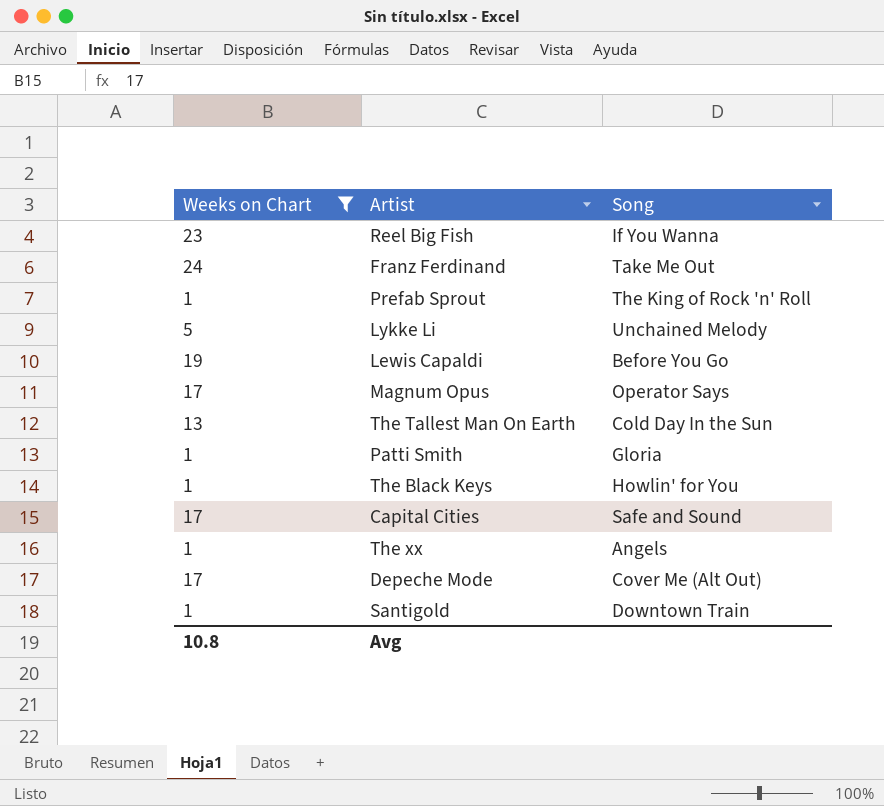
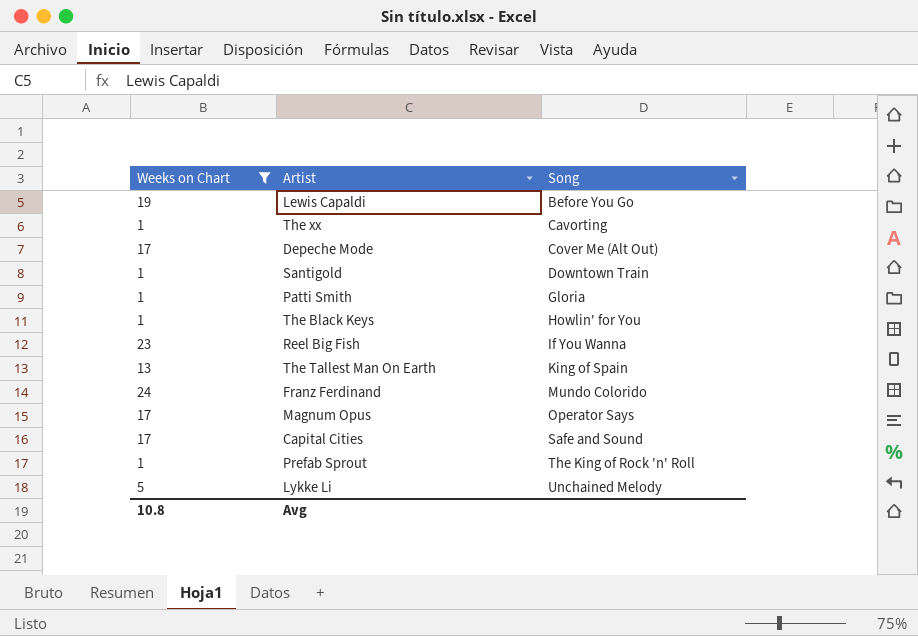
row order: none -> Song ascending
The xx | Song: Angels -> Cavorting
The Tallest Man On Earth | Song: Cold Day In the Sun -> King of Spain
Franz Ferdinand | Song: Take Me Out -> Mundo Colorido

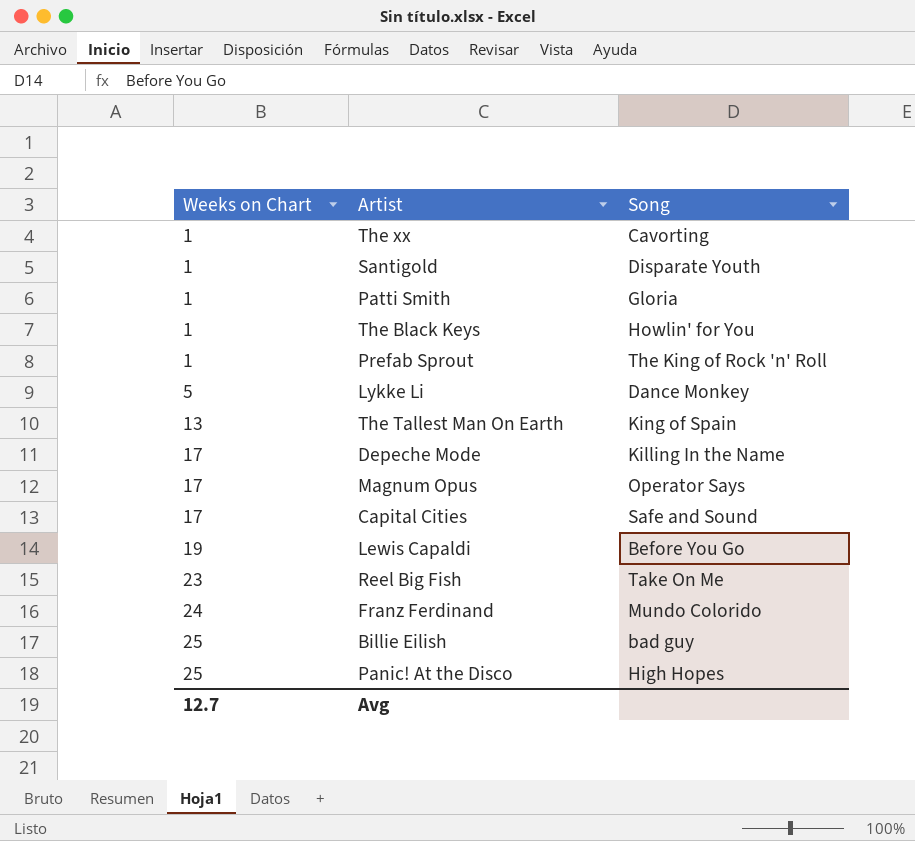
filter: Weeks on Chart != 25 -> none
row order: Song ascending -> Weeks on Chart ascending
Santigold | Song: Downtown Train -> Disparate Youth
Lykke Li | Song: Unchained Melody -> Dance Monkey
Depeche Mode | Song: Cover Me (Alt Out) -> Killing In the Name
Reel Big Fish | Song: If You Wanna -> Take On Me
Avg | Weeks on Chart: 10.8 -> 12.7

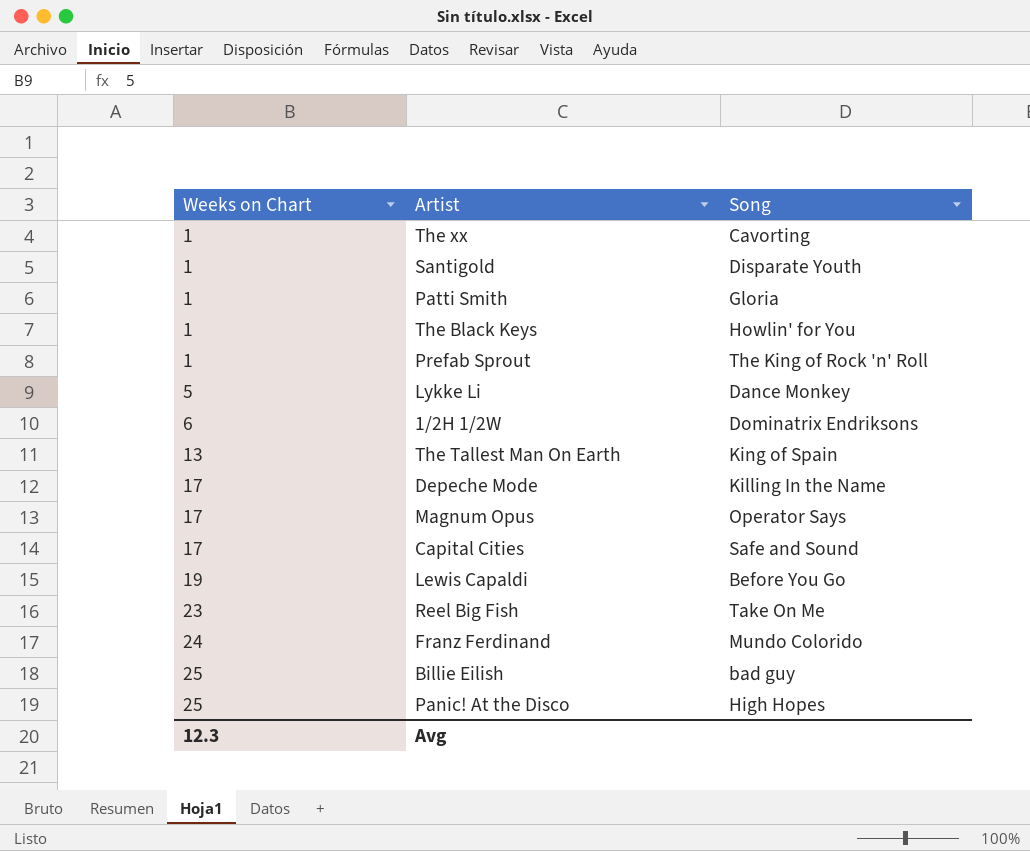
row 1/2H 1/2W: none -> 6 | Dominatrix Endriksons
Avg | Weeks on Chart: 12.7 -> 12.3

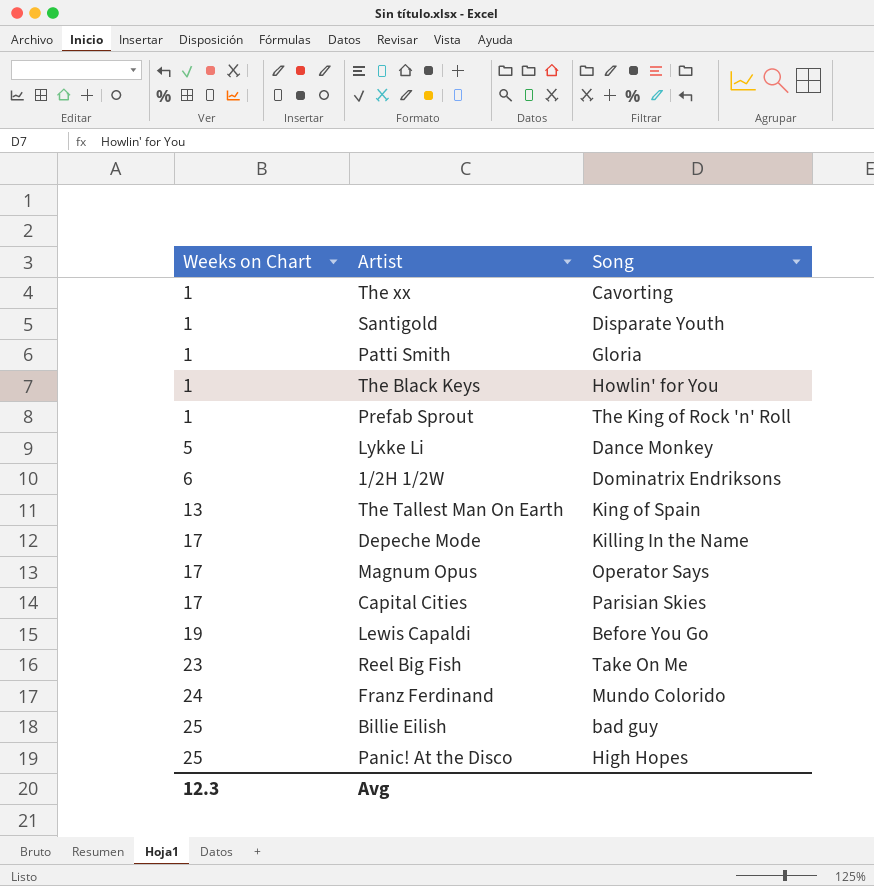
Capital Cities | Song: Safe and Sound -> Parisian Skies

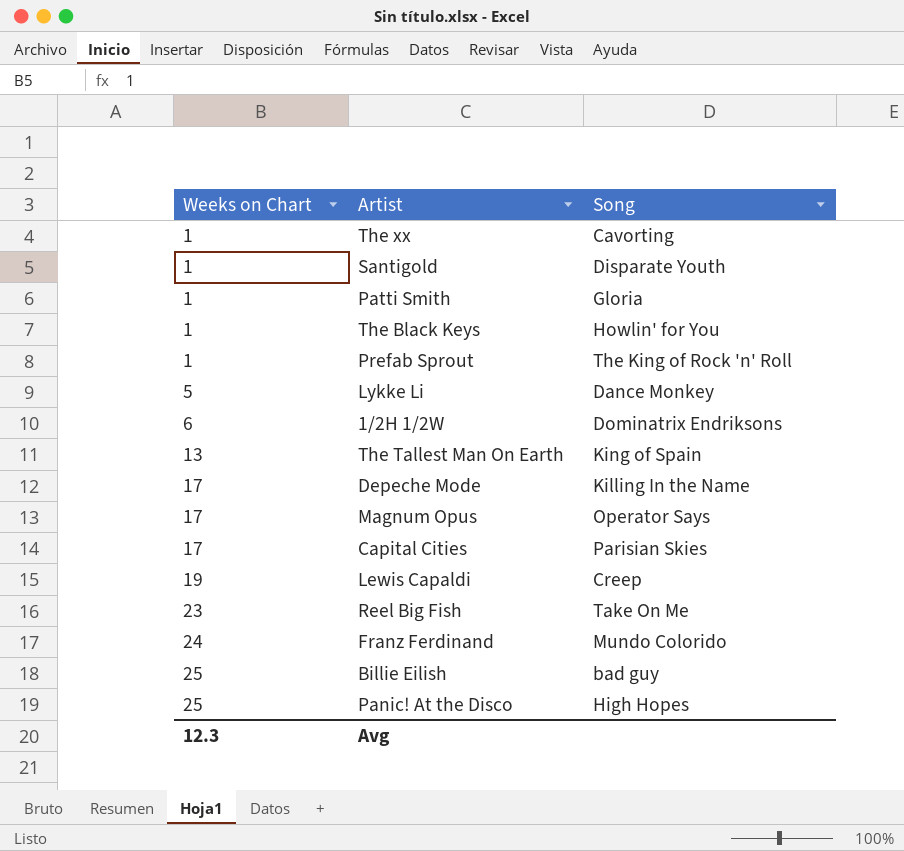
Lewis Capaldi | Song: Before You Go -> Creep

